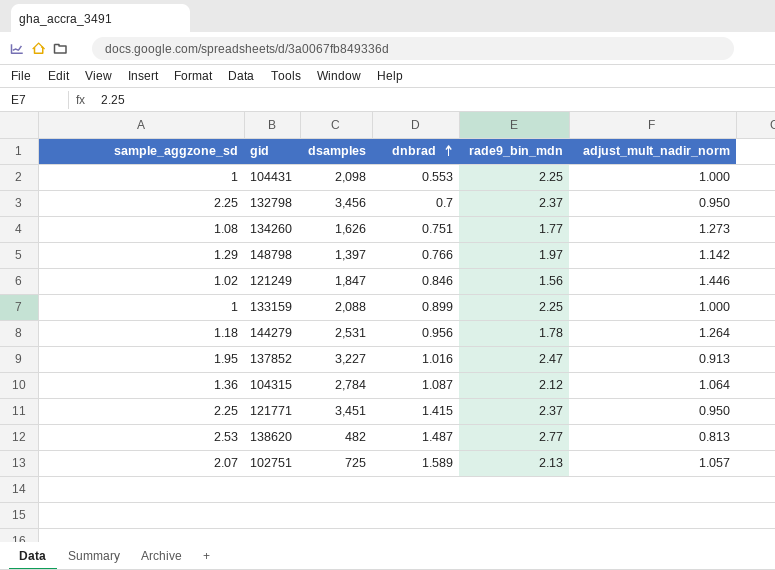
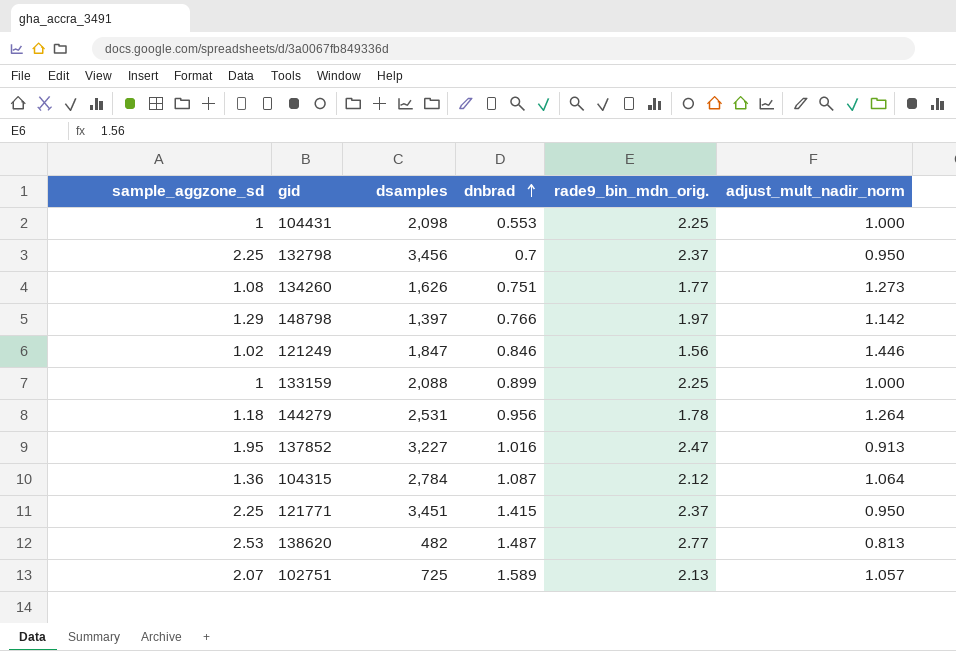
column name: rade9_bin_mdn -> rade9_bin_mdn_orig.

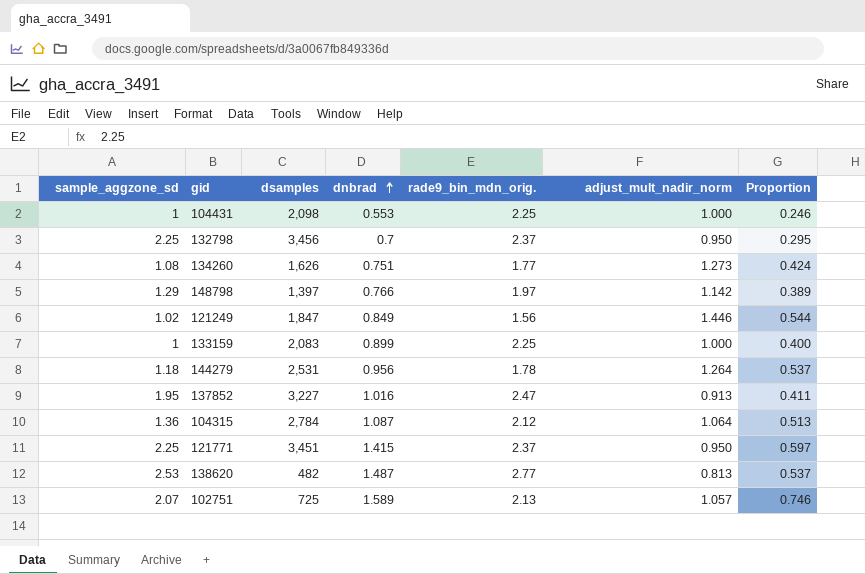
column Proportion | formula: none -> [dnbrad] / [rade9_bin_mdn_orig.]
121249 | dnbrad: 0.846 -> 0.849
133159 | dsamples: 2,088 -> 2,083

